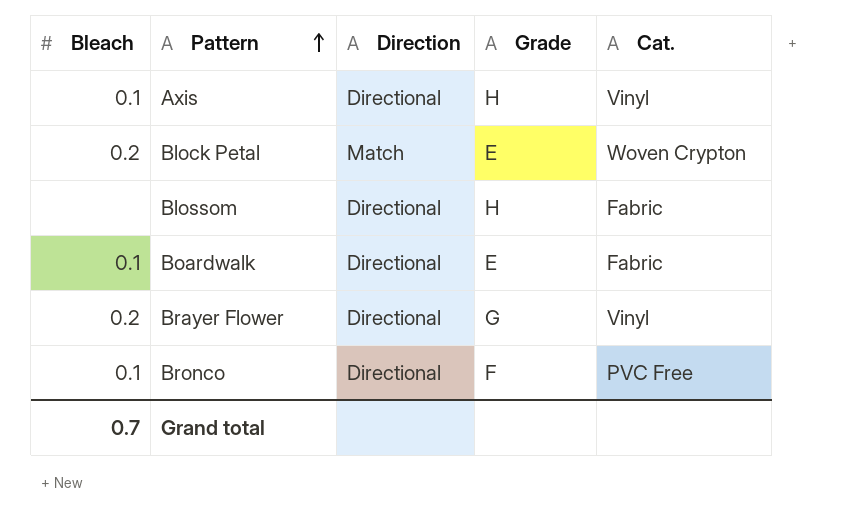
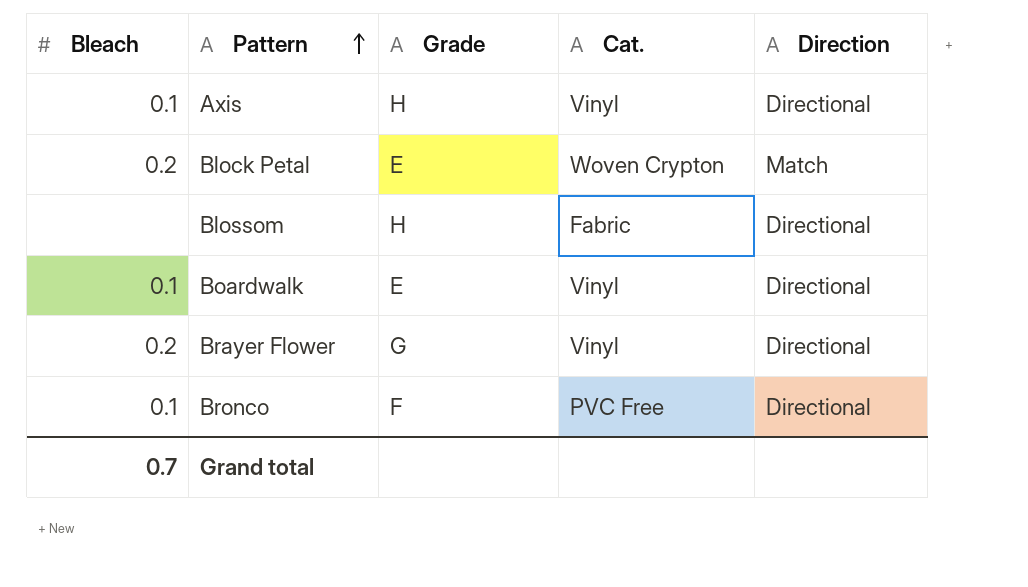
column Direction | position: 3 -> 5
Boardwalk | Cat.: Fabric -> Vinyl

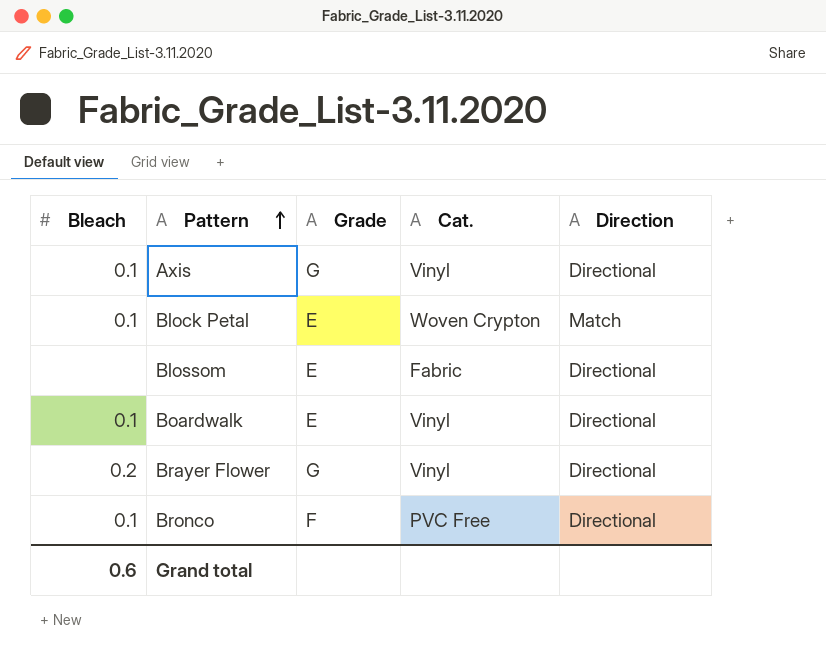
Axis | Grade: H -> G
Block Petal | Bleach: 0.2 -> 0.1
Blossom | Grade: H -> E
Grand total | Bleach: 0.7 -> 0.6

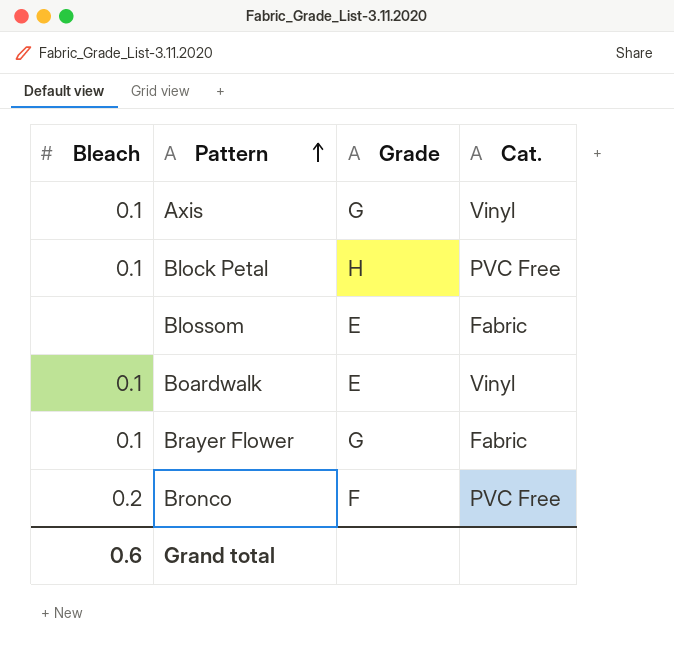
column Direction | position: 5 -> none
Block Petal | Grade: E -> H
Block Petal | Cat.: Woven Crypton -> PVC Free
Brayer Flower | Bleach: 0.2 -> 0.1
Brayer Flower | Cat.: Vinyl -> Fabric
Bronco | Bleach: 0.1 -> 0.2

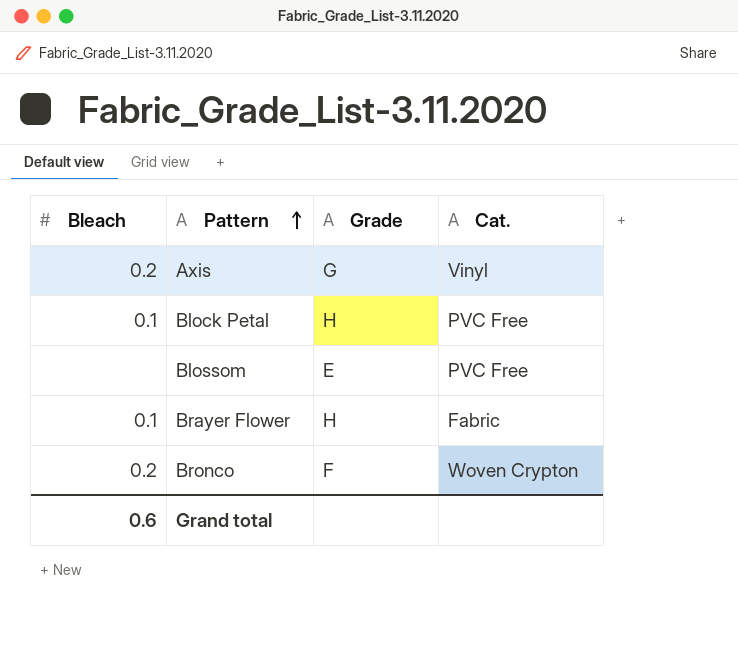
row Boardwalk: 0.1 | E | Vinyl -> none
Axis | Bleach: 0.1 -> 0.2
Blossom | Cat.: Fabric -> PVC Free
Brayer Flower | Grade: G -> H
Bronco | Cat.: PVC Free -> Woven Crypton

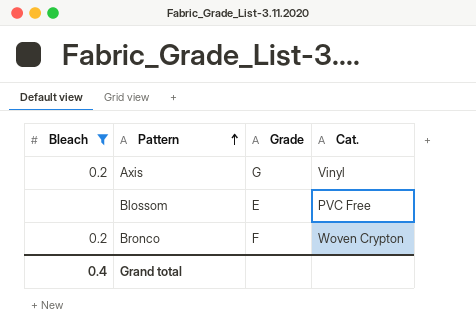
filter: none -> Bleach != 0.1
Grand total | Bleach: 0.6 -> 0.4

